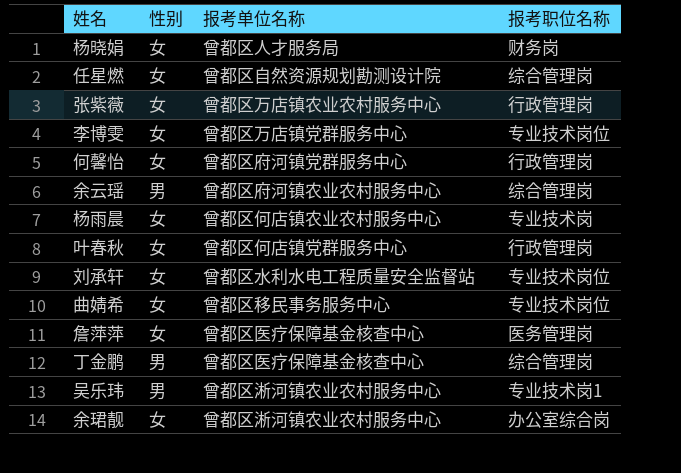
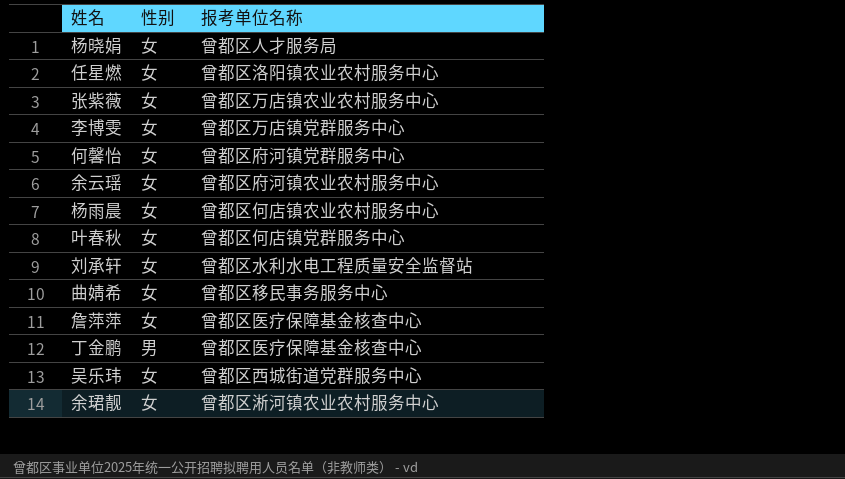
column 报考职位名称 | position: 4 -> none
任星燃 | 报考单位名称: 曾都区自然资源规划勘测设计院 -> 曾都区洛阳镇农业农村服务中心
余云瑶 | 性别: 男 -> 女
吴乐玮 | 性别: 男 -> 女
吴乐玮 | 报考单位名称: 曾都区淅河镇农业农村服务中心 -> 曾都区西城街道党群服务中心

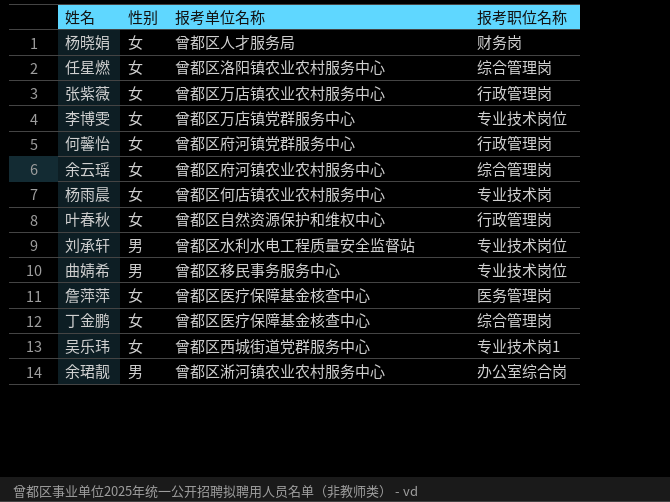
column 报考职位名称 | position: none -> 4
叶春秋 | 报考单位名称: 曾都区何店镇党群服务中心 -> 曾都区自然资源保护和维权中心
刘承轩 | 性别: 女 -> 男
曲婧希 | 性别: 女 -> 男
丁金鹏 | 性别: 男 -> 女
余珺靓 | 性别: 女 -> 男

